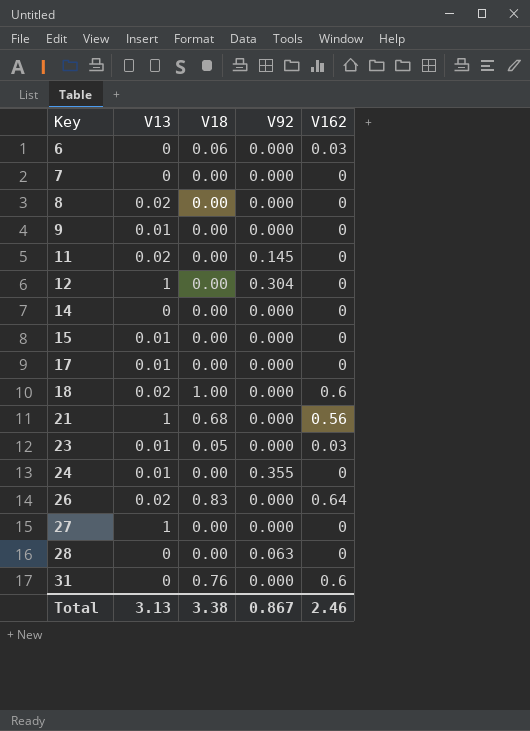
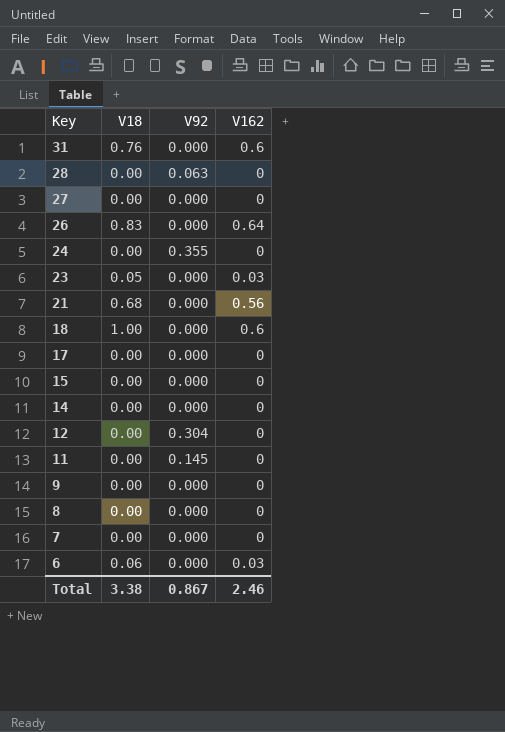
row order: Key ascending -> Key descending
column V13 | position: 2 -> none

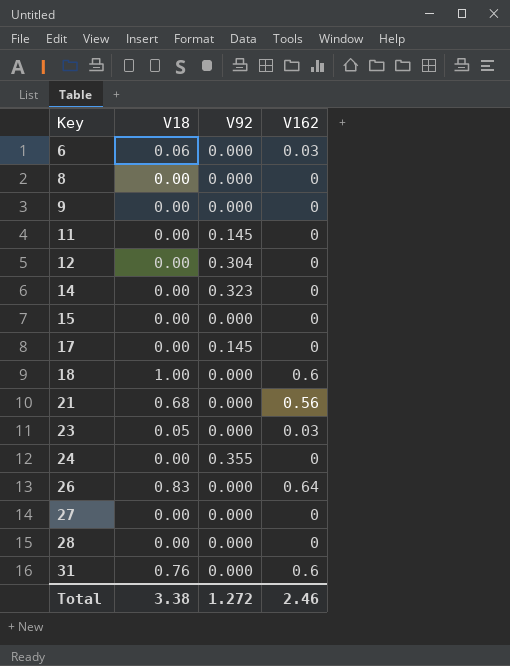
row order: Key descending -> Key ascending
row 7: 0.00 | 0.000 | 0 -> none
14 | V92: 0.000 -> 0.323
17 | V92: 0.000 -> 0.145
28 | V92: 0.063 -> 0.000
Total | V92: 0.867 -> 1.272

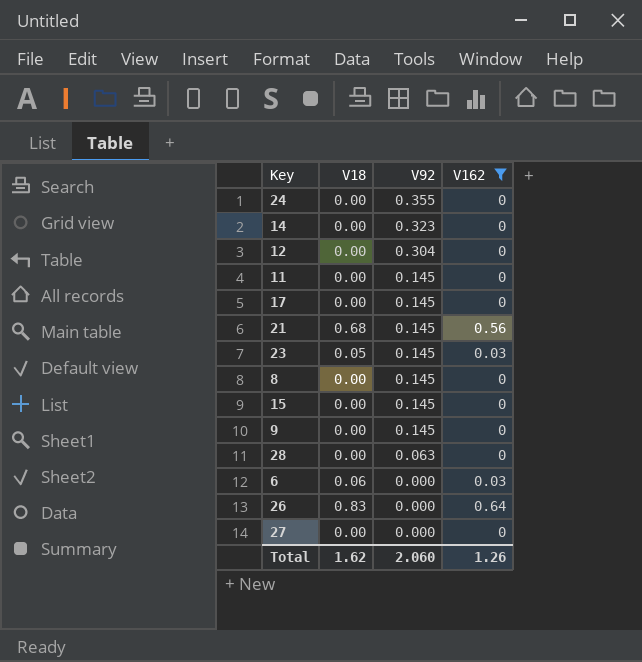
filter: none -> V162 != 0.6
row order: Key ascending -> V92 descending
21 | V92: 0.000 -> 0.145
23 | V92: 0.000 -> 0.145
8 | V92: 0.000 -> 0.145
15 | V92: 0.000 -> 0.145
9 | V92: 0.000 -> 0.145
28 | V92: 0.000 -> 0.063
Total | V18: 3.38 -> 1.62
Total | V92: 1.272 -> 2.060
Total | V162: 2.46 -> 1.26

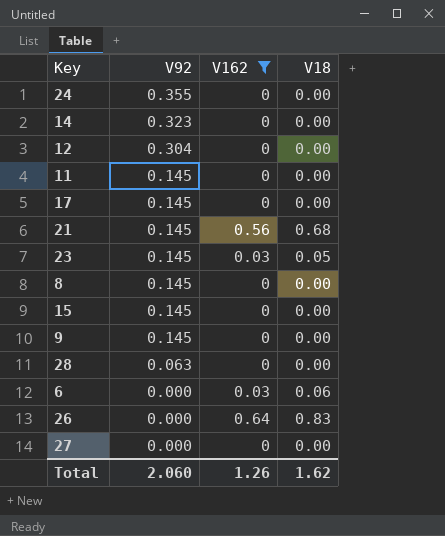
column V18 | position: 2 -> 4

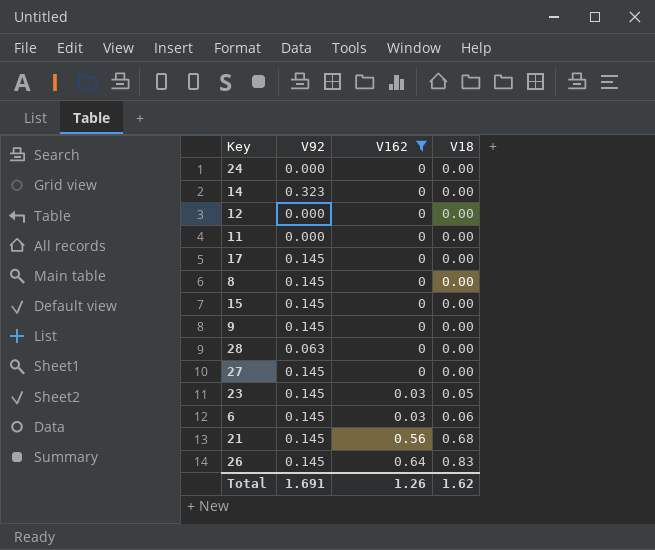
row order: V92 descending -> V162 ascending
24 | V92: 0.355 -> 0.000
12 | V92: 0.304 -> 0.000
11 | V92: 0.145 -> 0.000
27 | V92: 0.000 -> 0.145
6 | V92: 0.000 -> 0.145
26 | V92: 0.000 -> 0.145
Total | V92: 2.060 -> 1.691

